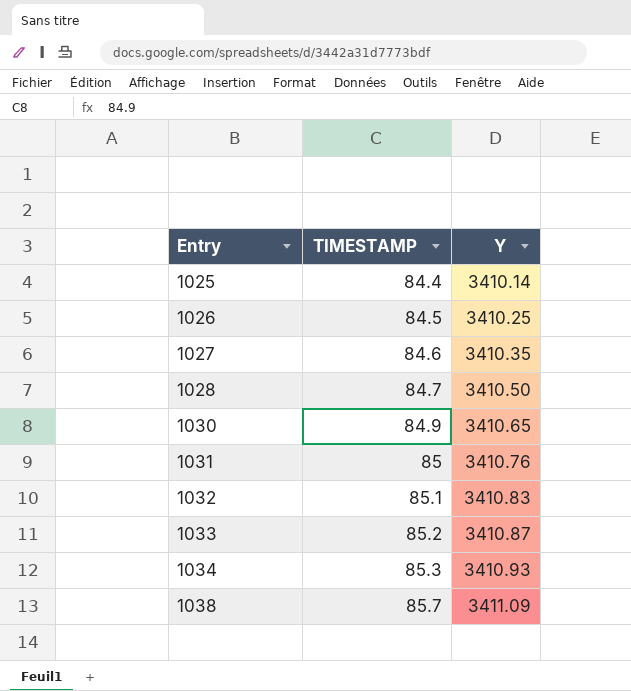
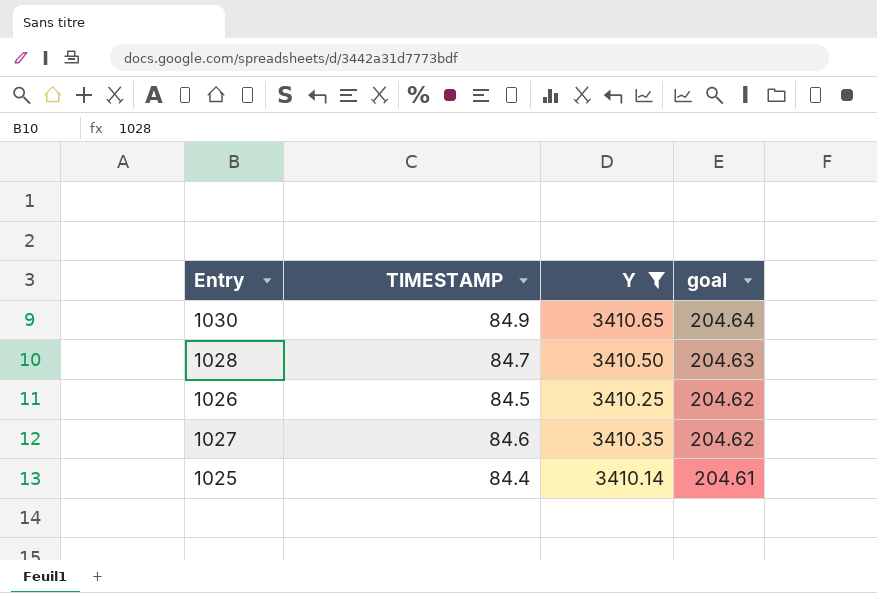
filter: none -> Y <= 3410.65
row order: Entry ascending -> goal descending
column goal | formula: none -> [Y] * 0.06

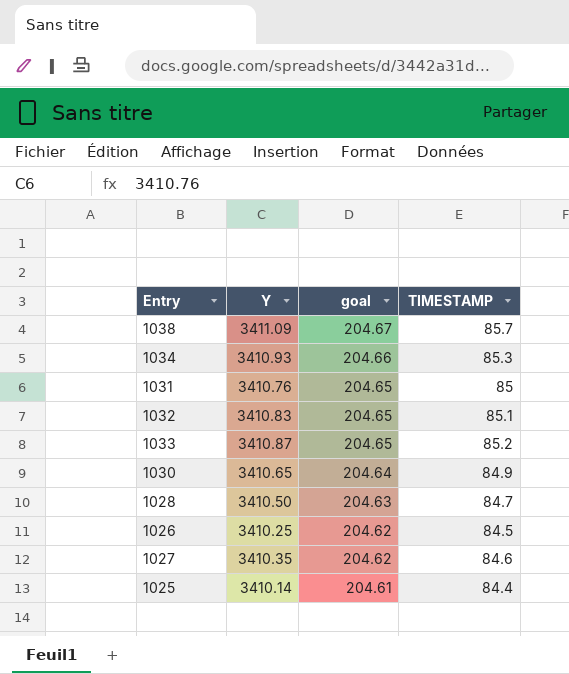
filter: Y <= 3410.65 -> none
column TIMESTAMP | position: 2 -> 4

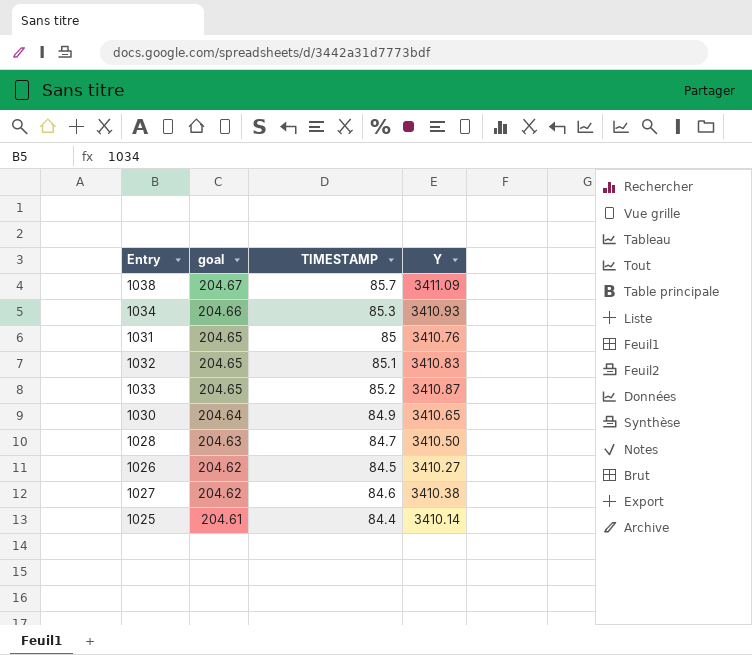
column Y | position: 2 -> 4
1026 | Y: 3410.25 -> 3410.27
1027 | Y: 3410.35 -> 3410.38

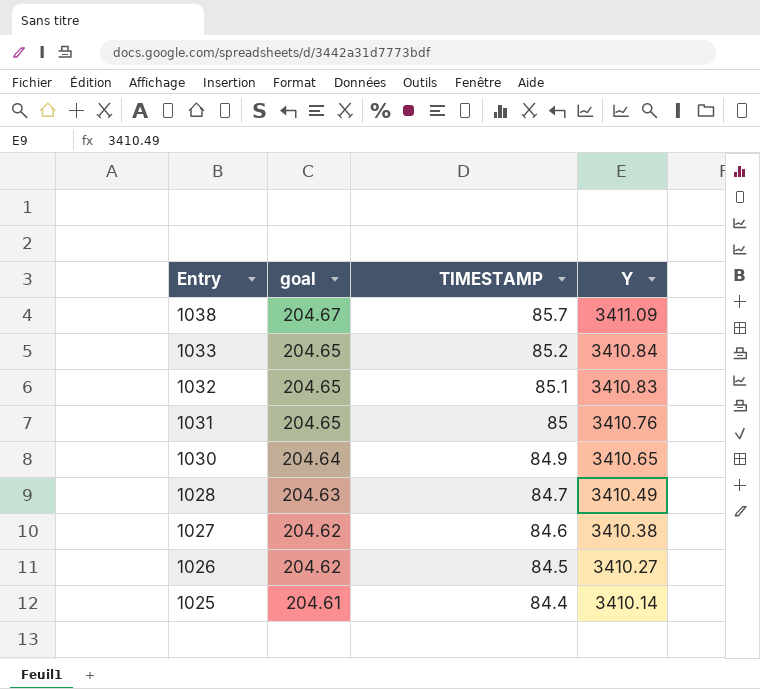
row order: goal descending -> Entry descending
row 1034: 204.66 | 85.3 | 3410.93 -> none
1033 | Y: 3410.87 -> 3410.84
1028 | Y: 3410.50 -> 3410.49

